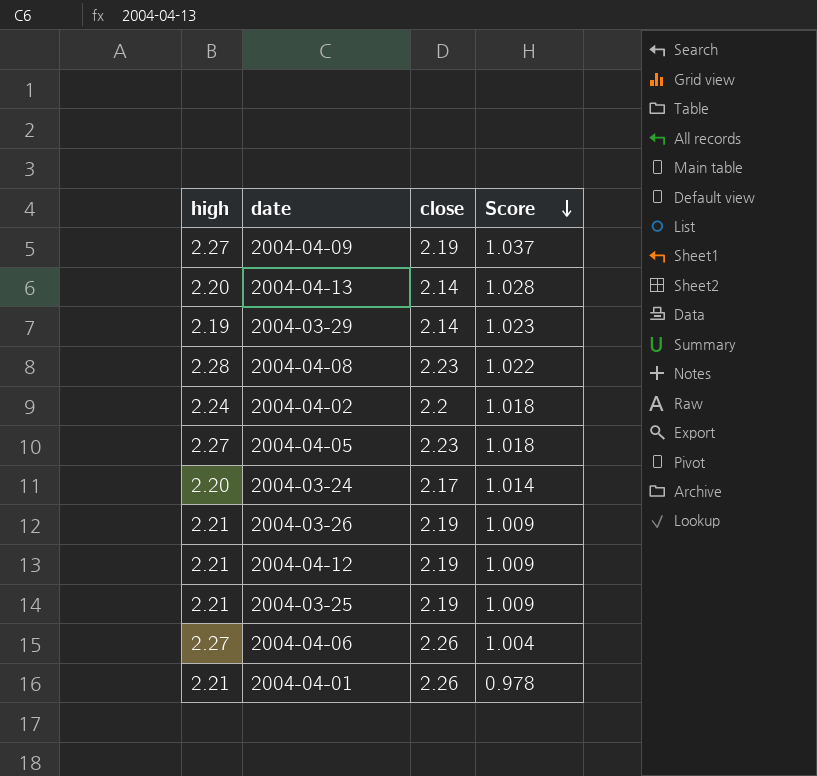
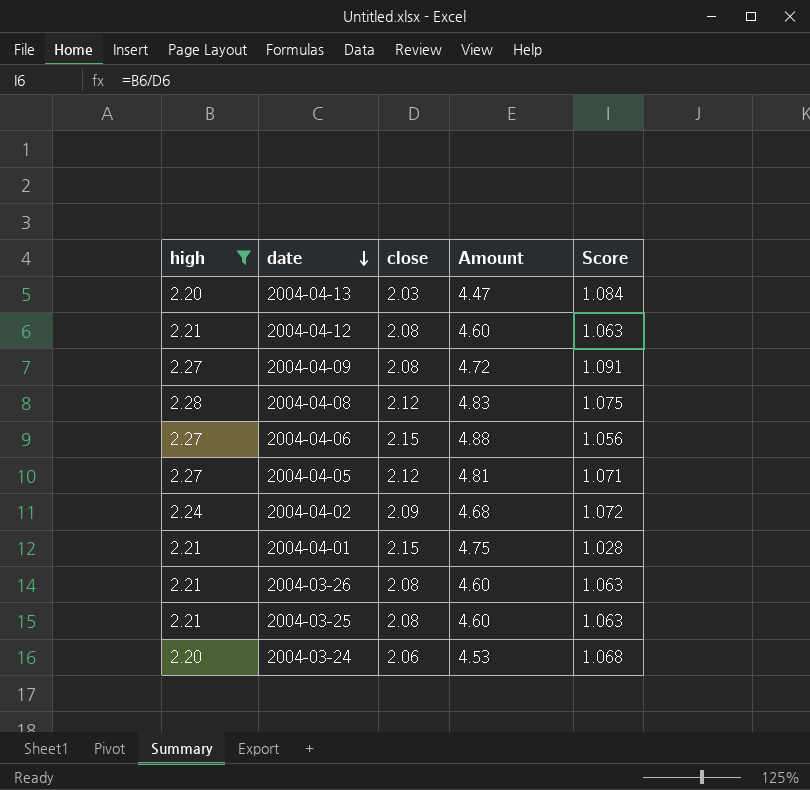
filter: none -> high != 2.19
row order: Score descending -> date descending
column Amount | formula: none -> [high] * [close]
2004-04-13 | close: 2.14 -> 2.03
2004-04-13 | Score: 1.028 -> 1.084
2004-04-12 | close: 2.19 -> 2.08
2004-04-12 | Score: 1.009 -> 1.063
2004-04-09 | close: 2.19 -> 2.08
2004-04-09 | Score: 1.037 -> 1.091
2004-04-08 | close: 2.23 -> 2.12
2004-04-08 | Score: 1.022 -> 1.075
2004-04-06 | close: 2.26 -> 2.15
2004-04-06 | Score: 1.004 -> 1.056
2004-04-05 | close: 2.23 -> 2.12
2004-04-05 | Score: 1.018 -> 1.071
2004-04-02 | close: 2.2 -> 2.09
2004-04-02 | Score: 1.018 -> 1.072
2004-04-01 | close: 2.26 -> 2.15
2004-04-01 | Score: 0.978 -> 1.028
2004-03-26 | close: 2.19 -> 2.08
2004-03-26 | Score: 1.009 -> 1.063
2004-03-25 | close: 2.19 -> 2.08
2004-03-25 | Score: 1.009 -> 1.063
2004-03-24 | close: 2.17 -> 2.06
2004-03-24 | Score: 1.014 -> 1.068

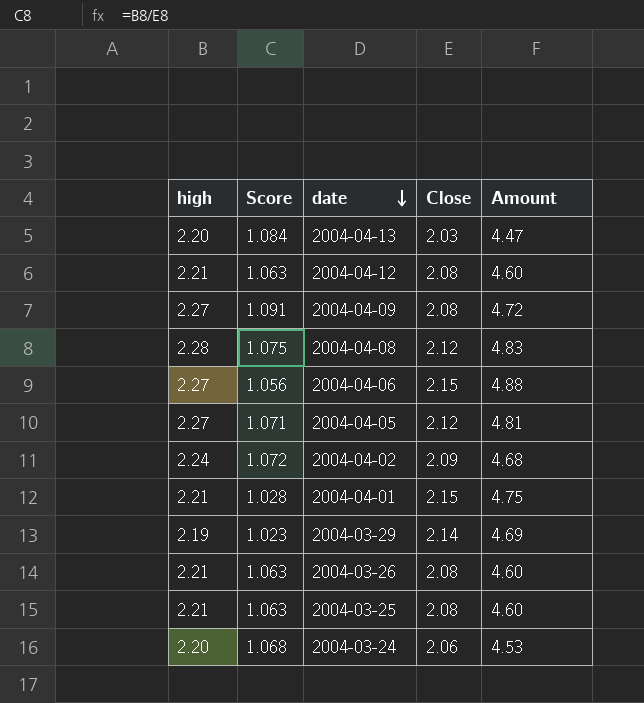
filter: high != 2.19 -> none
column Score | position: 5 -> 2
column name: close -> Close

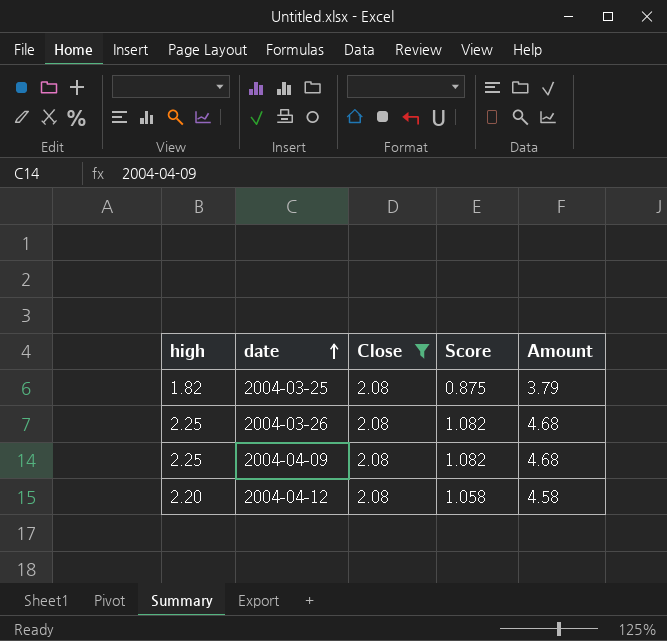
filter: none -> Close = 2.08
row order: date descending -> date ascending
column Score | position: 2 -> 4
2004-03-25 | high: 2.21 -> 1.82
2004-03-25 | Score: 1.063 -> 0.875
2004-03-25 | Amount: 4.60 -> 3.79
2004-03-26 | high: 2.21 -> 2.25
2004-03-26 | Score: 1.063 -> 1.082
2004-03-26 | Amount: 4.60 -> 4.68
2004-04-09 | high: 2.27 -> 2.25
2004-04-09 | Score: 1.091 -> 1.082
2004-04-09 | Amount: 4.72 -> 4.68
2004-04-12 | high: 2.21 -> 2.20
2004-04-12 | Score: 1.063 -> 1.058
2004-04-12 | Amount: 4.60 -> 4.58

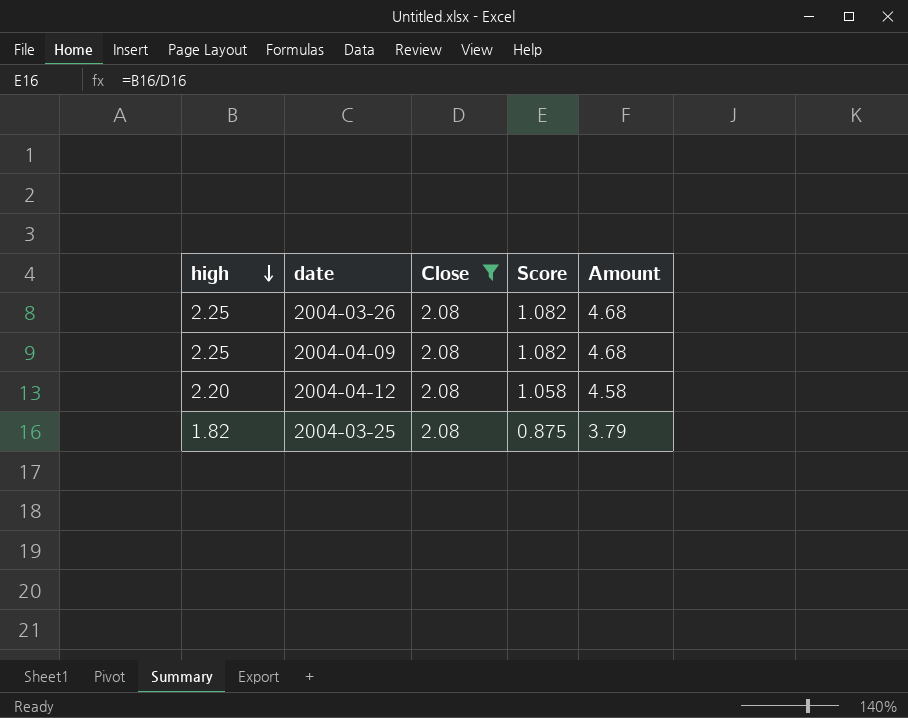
row order: date ascending -> high descending

